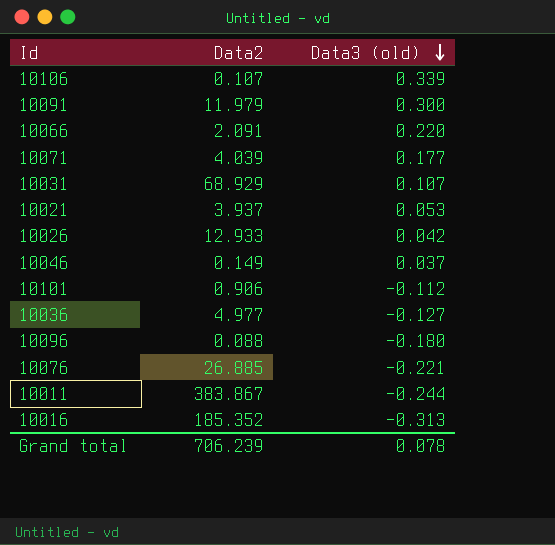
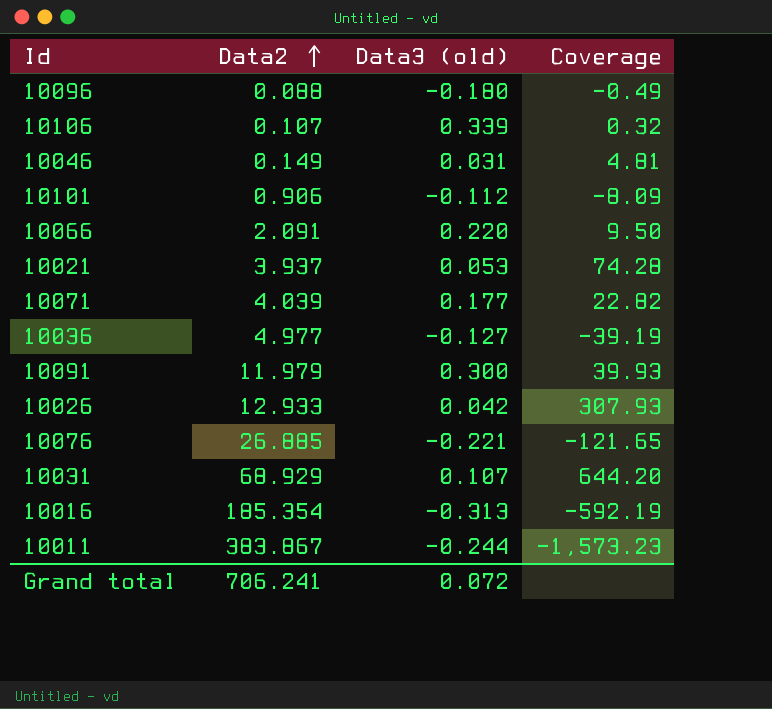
row order: Data3 (old) descending -> Data2 ascending
column Coverage | formula: none -> [Data2] / [Data3 (old)]
10046 | Data3 (old): 0.037 -> 0.031
10016 | Data2: 185.352 -> 185.354
Grand total | Data2: 706.239 -> 706.241
Grand total | Data3 (old): 0.078 -> 0.072

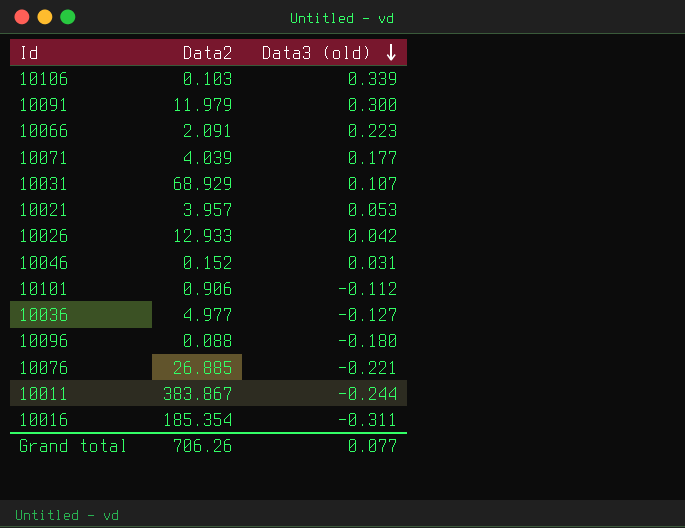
row order: Data2 ascending -> Data3 (old) descending
column Coverage | formula: [Data2] / [Data3 (old)] -> none
10106 | Data2: 0.107 -> 0.103
10066 | Data3 (old): 0.220 -> 0.223
10021 | Data2: 3.937 -> 3.957
10046 | Data2: 0.149 -> 0.152
10016 | Data3 (old): -0.313 -> -0.311
Grand total | Data2: 706.241 -> 706.26
Grand total | Data3 (old): 0.072 -> 0.077

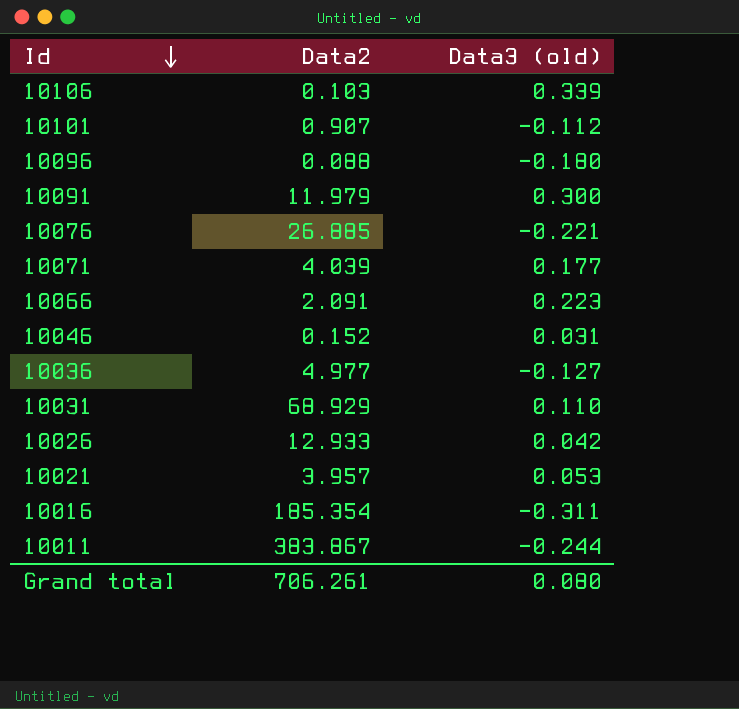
row order: Data3 (old) descending -> Id descending
10101 | Data2: 0.906 -> 0.907
10031 | Data3 (old): 0.107 -> 0.110
Grand total | Data2: 706.26 -> 706.261
Grand total | Data3 (old): 0.077 -> 0.080

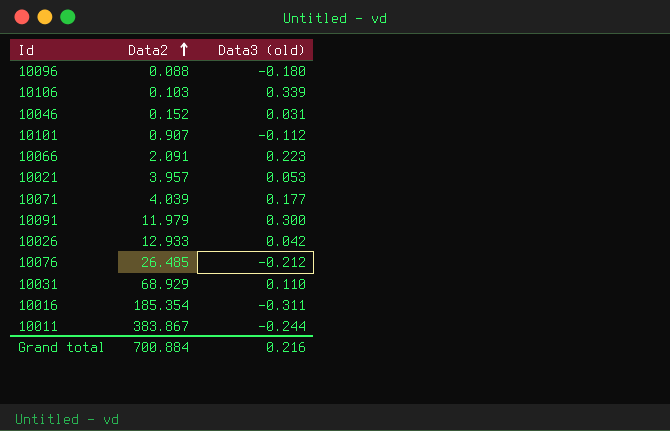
row order: Id descending -> Data2 ascending
row 10036: 4.977 | -0.127 -> none
10076 | Data2: 26.885 -> 26.485
10076 | Data3 (old): -0.221 -> -0.212
Grand total | Data2: 706.261 -> 700.884
Grand total | Data3 (old): 0.080 -> 0.216

